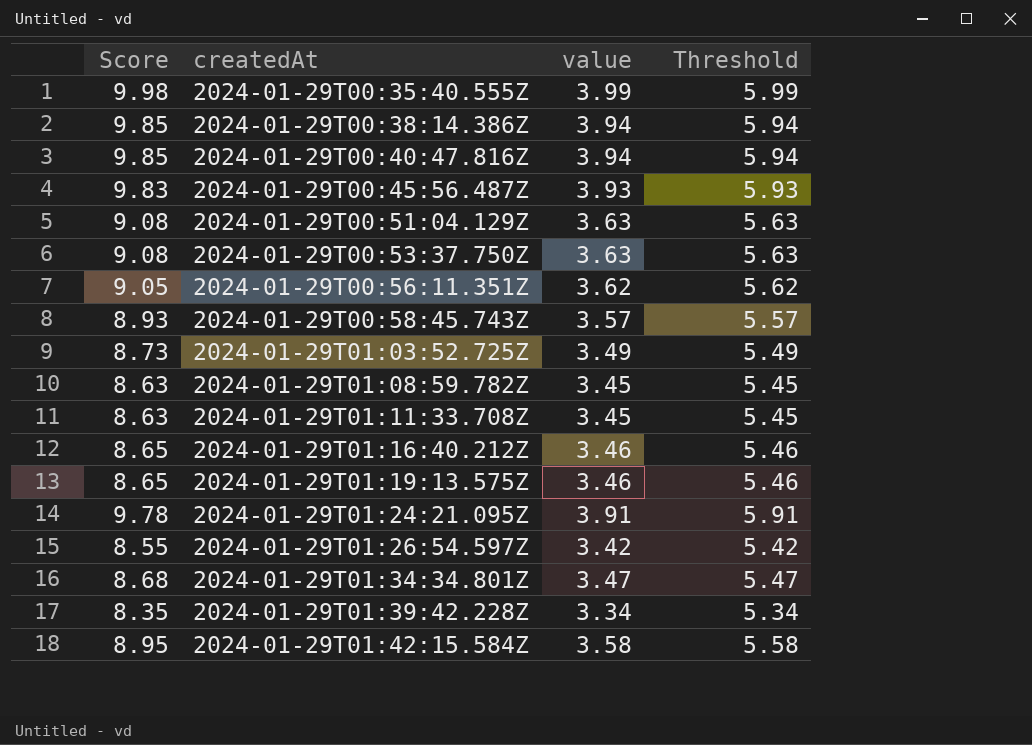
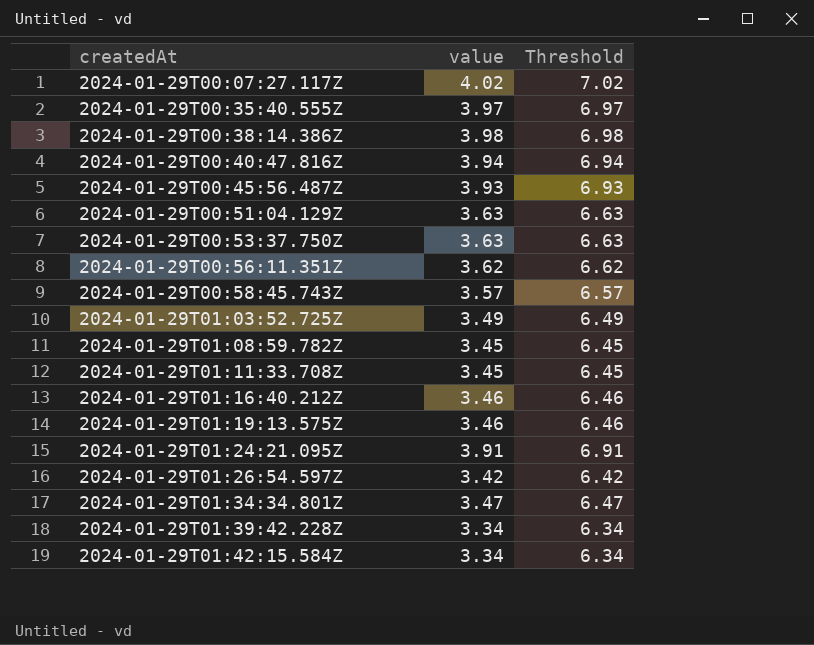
column Score | formula: [value] * 2.5 -> none
column Threshold | formula: [value] + 2 -> [value] + 3
row 2024-01-29T00:07:27.117Z: none -> 4.02 | 7.02
2024-01-29T00:35:40.555Z | value: 3.99 -> 3.97
2024-01-29T00:38:14.386Z | value: 3.94 -> 3.98
2024-01-29T01:42:15.584Z | value: 3.58 -> 3.34

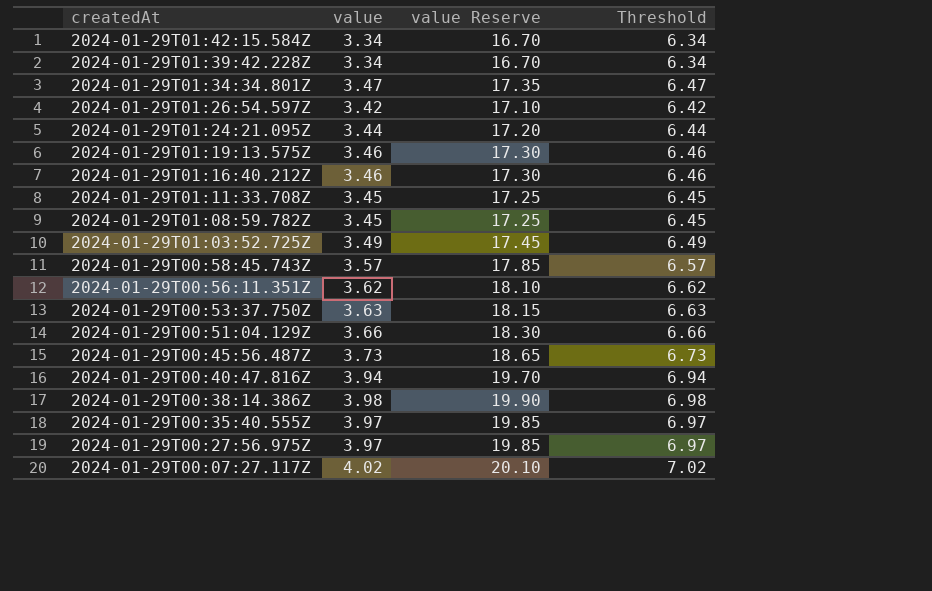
row order: createdAt ascending -> createdAt descending
column value Reserve | formula: none -> [value] * 5
2024-01-29T01:24:21.095Z | value: 3.91 -> 3.44
2024-01-29T01:24:21.095Z | Threshold: 6.91 -> 6.44
2024-01-29T00:51:04.129Z | value: 3.63 -> 3.66
2024-01-29T00:51:04.129Z | Threshold: 6.63 -> 6.66
2024-01-29T00:45:56.487Z | value: 3.93 -> 3.73
2024-01-29T00:45:56.487Z | Threshold: 6.93 -> 6.73
row 2024-01-29T00:27:56.975Z: none -> 3.97 | 19.85 | 6.97

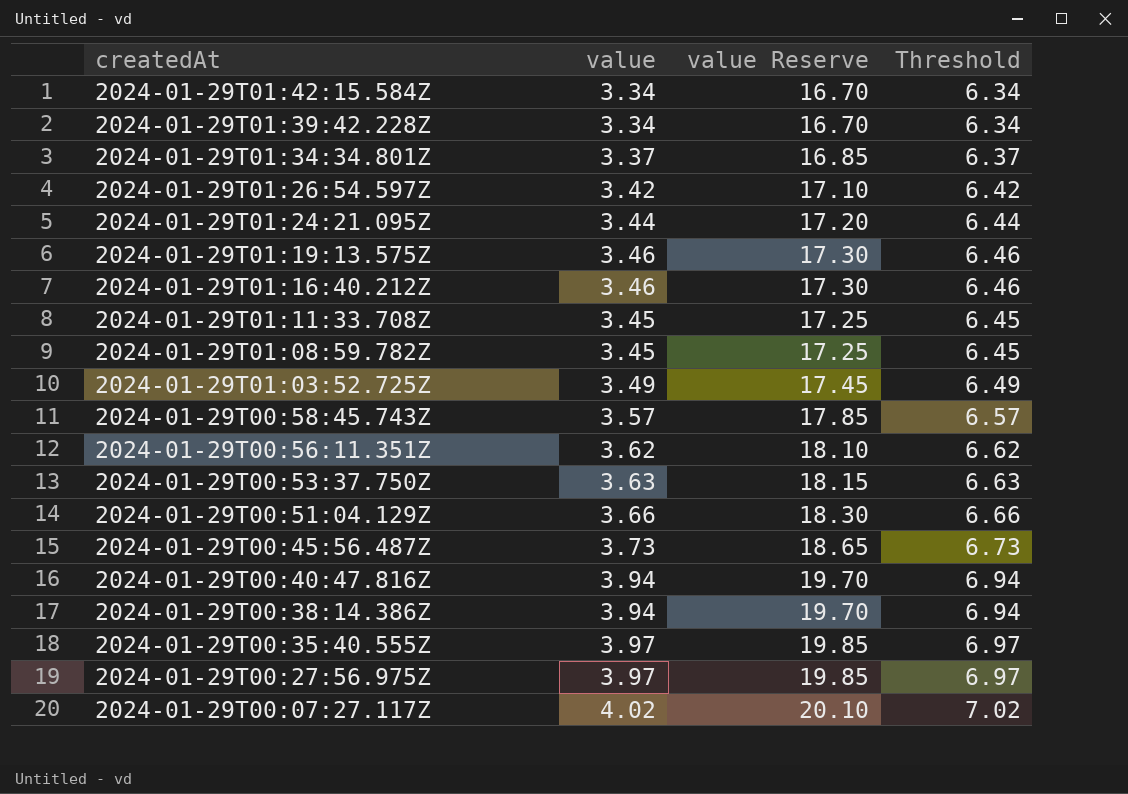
2024-01-29T01:34:34.801Z | value: 3.47 -> 3.37
2024-01-29T01:34:34.801Z | value Reserve: 17.35 -> 16.85
2024-01-29T01:34:34.801Z | Threshold: 6.47 -> 6.37
2024-01-29T00:38:14.386Z | value: 3.98 -> 3.94
2024-01-29T00:38:14.386Z | value Reserve: 19.90 -> 19.70
2024-01-29T00:38:14.386Z | Threshold: 6.98 -> 6.94

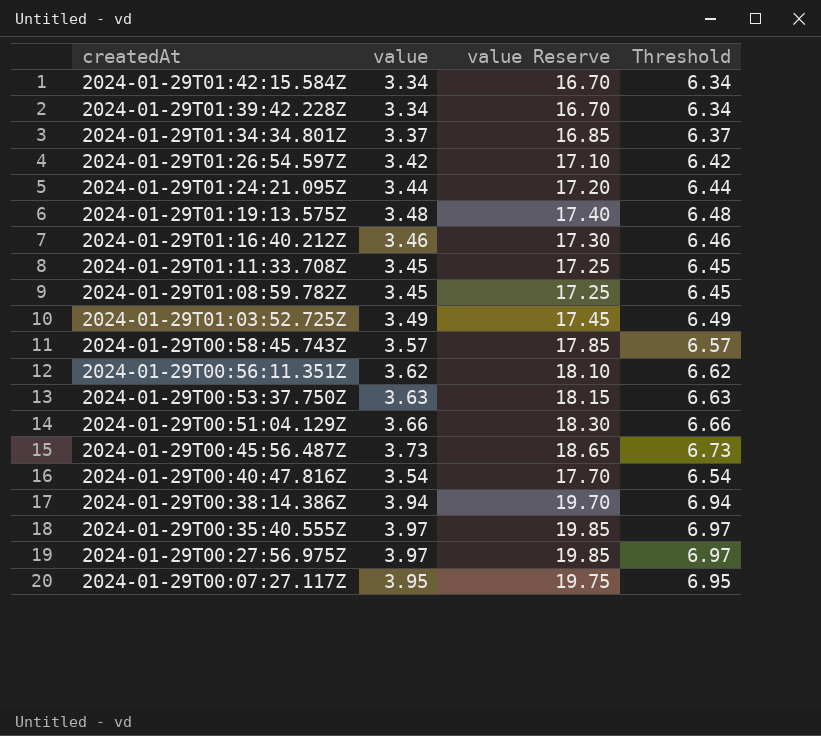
2024-01-29T01:19:13.575Z | value: 3.46 -> 3.48
2024-01-29T01:19:13.575Z | value Reserve: 17.30 -> 17.40
2024-01-29T01:19:13.575Z | Threshold: 6.46 -> 6.48
2024-01-29T00:40:47.816Z | value: 3.94 -> 3.54
2024-01-29T00:40:47.816Z | value Reserve: 19.70 -> 17.70
2024-01-29T00:40:47.816Z | Threshold: 6.94 -> 6.54
2024-01-29T00:07:27.117Z | value: 4.02 -> 3.95
2024-01-29T00:07:27.117Z | value Reserve: 20.10 -> 19.75
2024-01-29T00:07:27.117Z | Threshold: 7.02 -> 6.95

